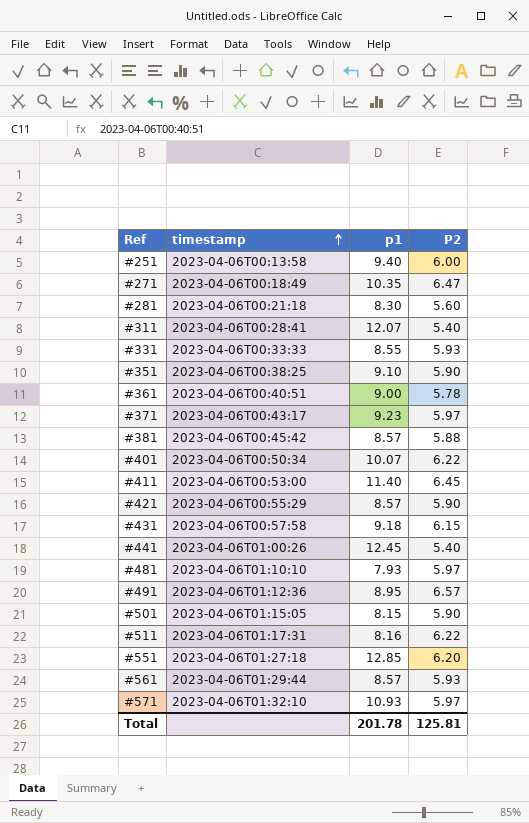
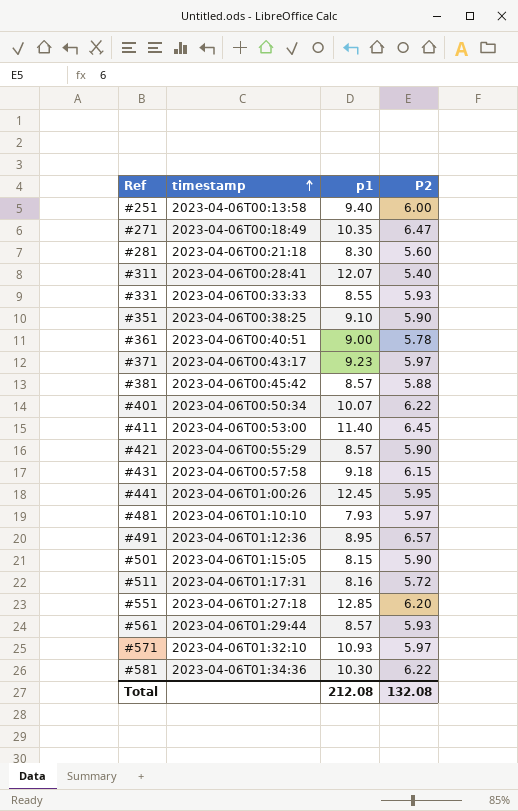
#441 | P2: 5.40 -> 5.95
#511 | P2: 6.22 -> 5.72
row #581: none -> 2023-04-06T01:34:36 | 10.30 | 6.22
Total | p1: 201.78 -> 212.08
Total | P2: 125.81 -> 132.08

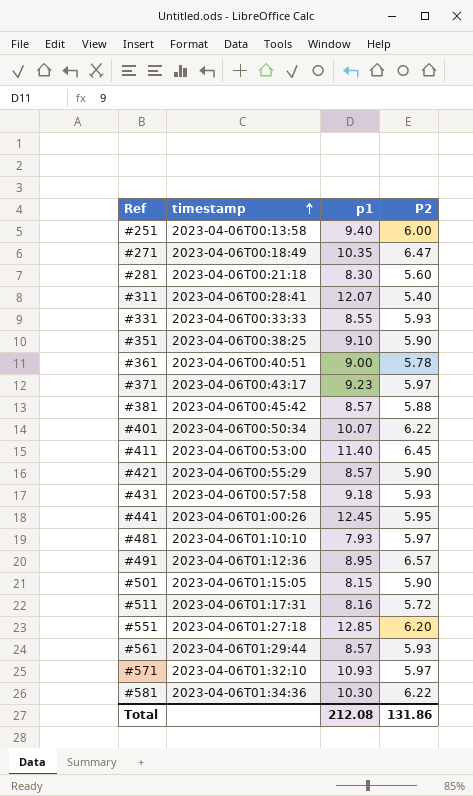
#431 | P2: 6.15 -> 5.93
Total | P2: 132.08 -> 131.86

